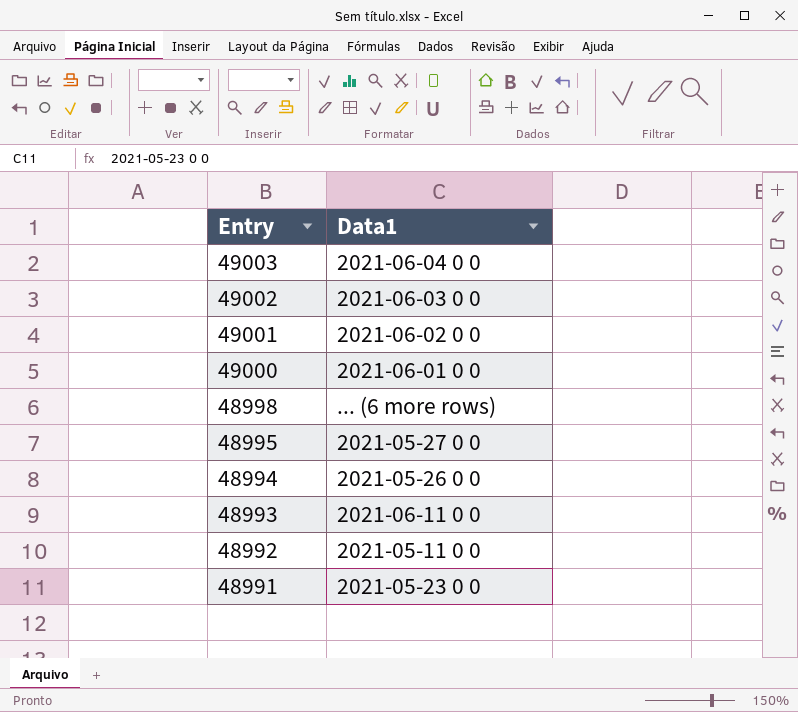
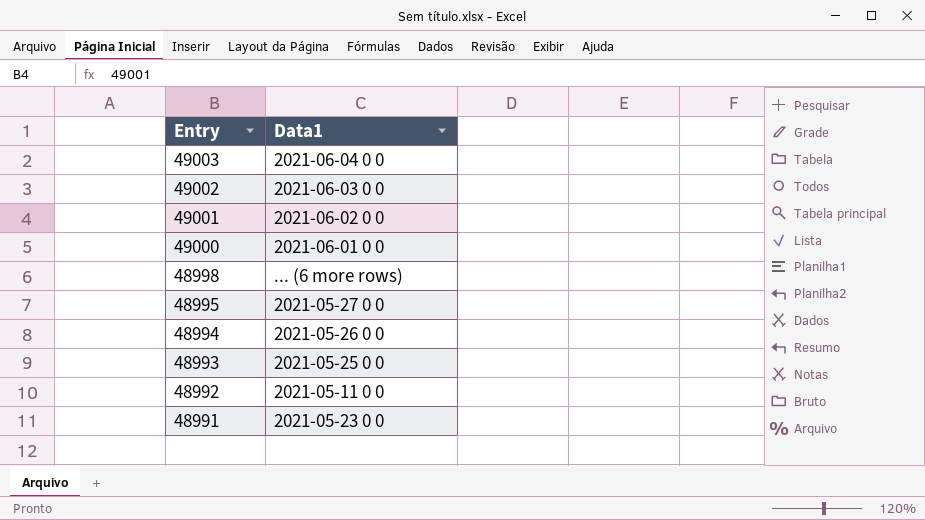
48993 | Data1: 2021-06-11 0 0 -> 2021-05-25 0 0

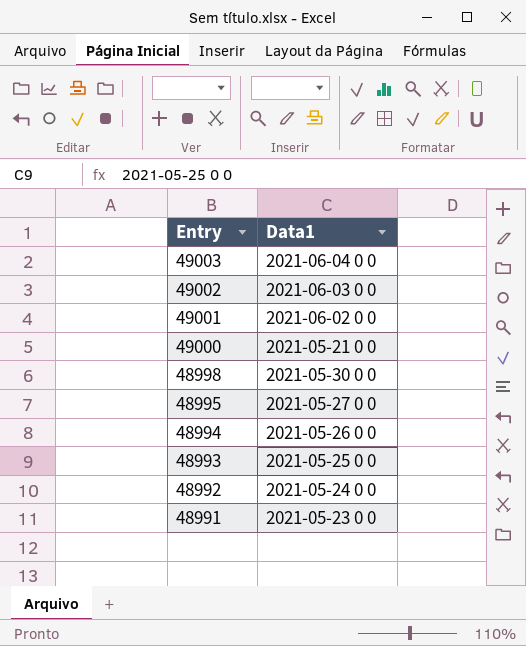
49000 | Data1: 2021-06-01 0 0 -> 2021-05-21 0 0
48998 | Data1: ... (6 more rows) -> 2021-05-30 0 0
48992 | Data1: 2021-05-11 0 0 -> 2021-05-24 0 0

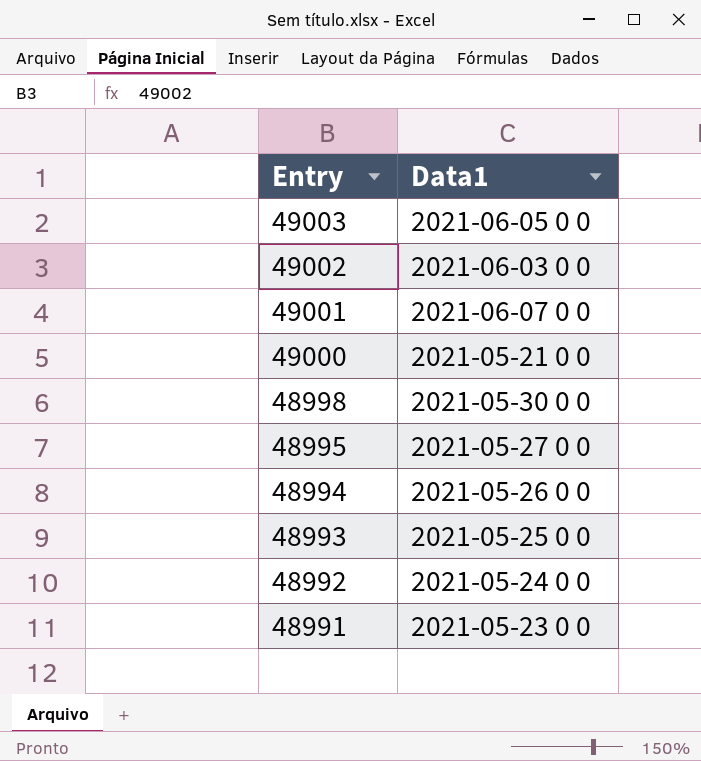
49003 | Data1: 2021-06-04 0 0 -> 2021-06-05 0 0
49001 | Data1: 2021-06-02 0 0 -> 2021-06-07 0 0

